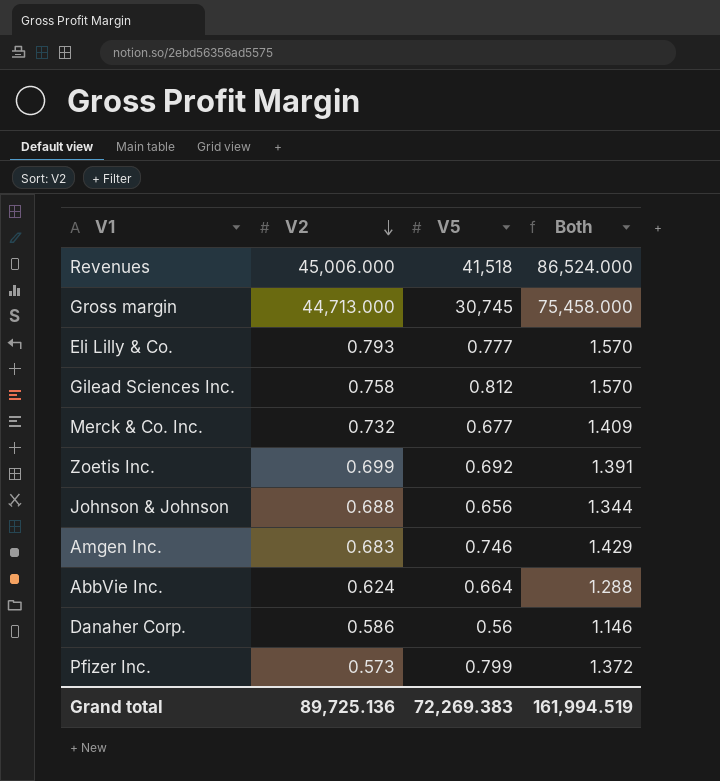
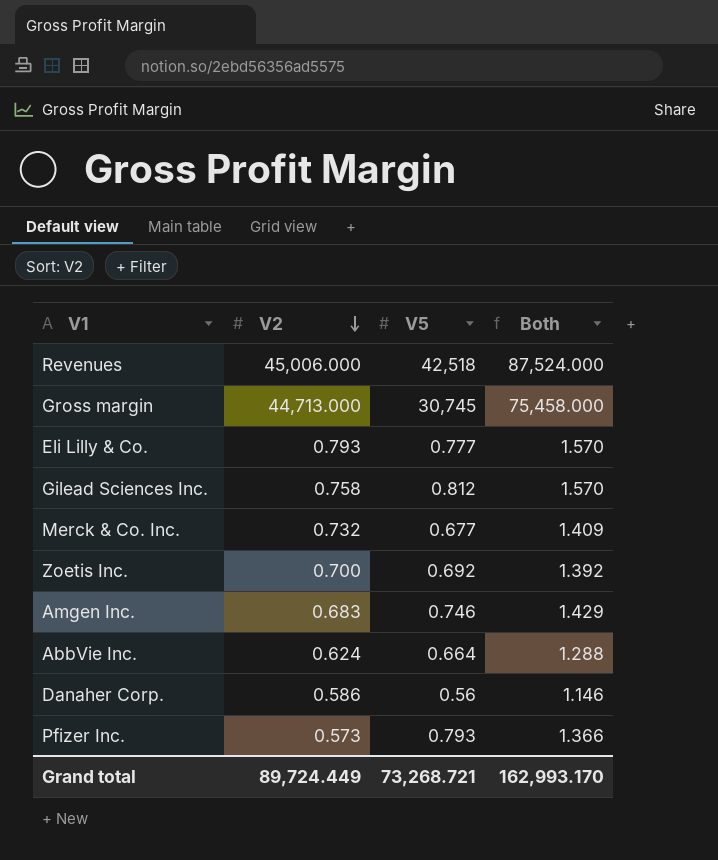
row Johnson & Johnson: 0.688 | 0.656 | 1.344 -> none
Revenues | V5: 41,518 -> 42,518
Revenues | Both: 86,524.000 -> 87,524.000
Zoetis Inc. | V2: 0.699 -> 0.700
Zoetis Inc. | Both: 1.391 -> 1.392
Pfizer Inc. | V5: 0.799 -> 0.793
Pfizer Inc. | Both: 1.372 -> 1.366
Grand total | V2: 89,725.136 -> 89,724.449
Grand total | V5: 72,269.383 -> 73,268.721
Grand total | Both: 161,994.519 -> 162,993.170

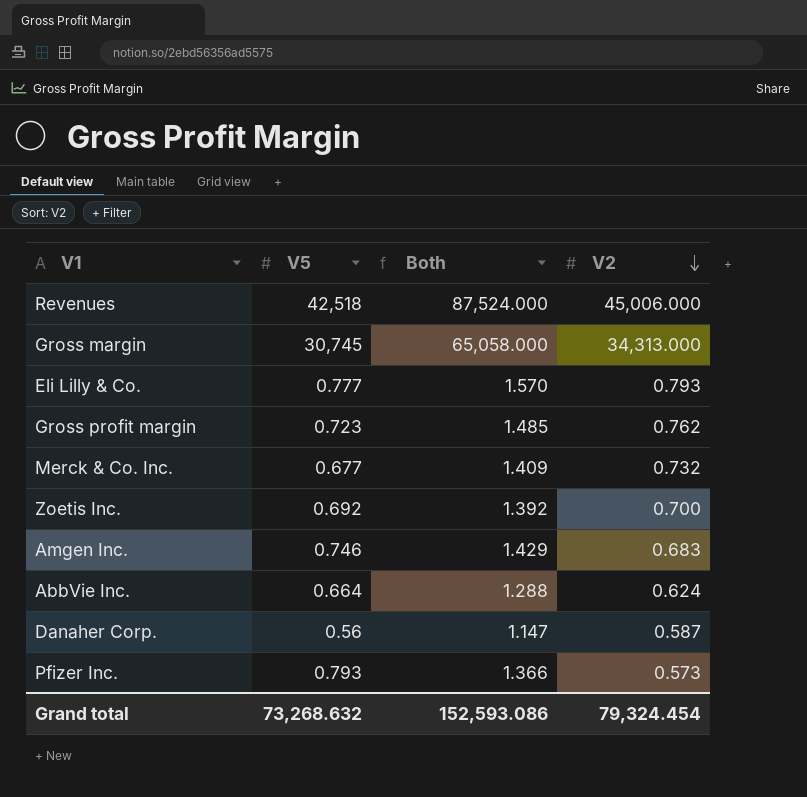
column V2 | position: 2 -> 4
row Gilead Sciences Inc.: 0.758 | 0.812 | 1.570 -> none
Gross margin | Both: 75,458.000 -> 65,058.000
Gross margin | V2: 44,713.000 -> 34,313.000
row Gross profit margin: none -> 0.723 | 1.485 | 0.762
Danaher Corp. | Both: 1.146 -> 1.147
Danaher Corp. | V2: 0.586 -> 0.587
Grand total | V5: 73,268.721 -> 73,268.632
Grand total | Both: 162,993.170 -> 152,593.086
Grand total | V2: 89,724.449 -> 79,324.454

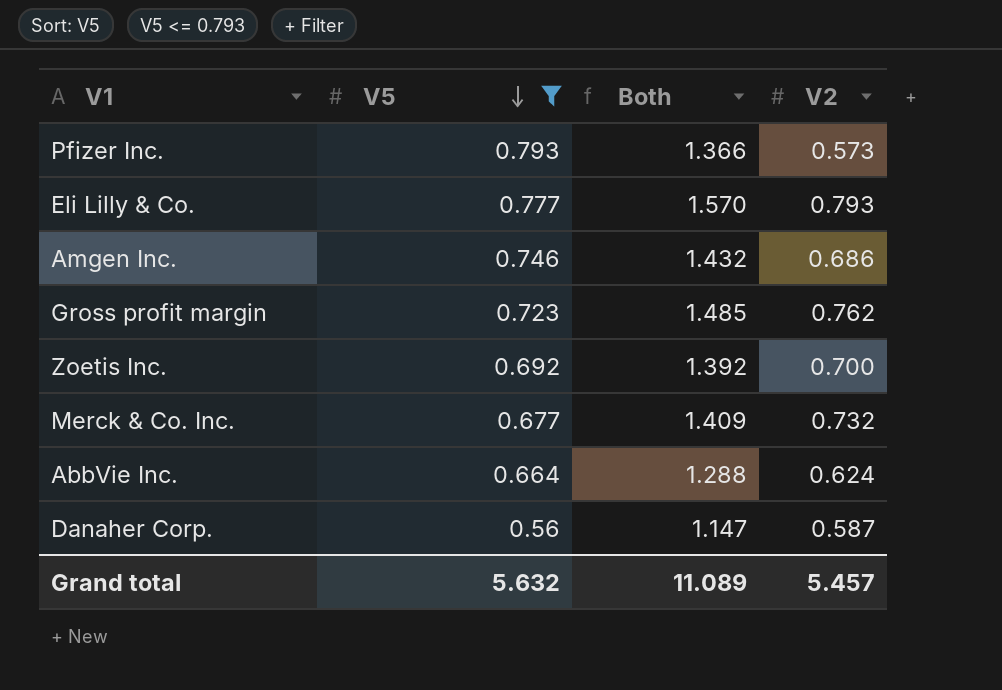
filter: none -> V5 <= 0.793
row order: V2 descending -> V5 descending
Amgen Inc. | Both: 1.429 -> 1.432
Amgen Inc. | V2: 0.683 -> 0.686
Grand total | V5: 73,268.632 -> 5.632
Grand total | Both: 152,593.086 -> 11.089
Grand total | V2: 79,324.454 -> 5.457

